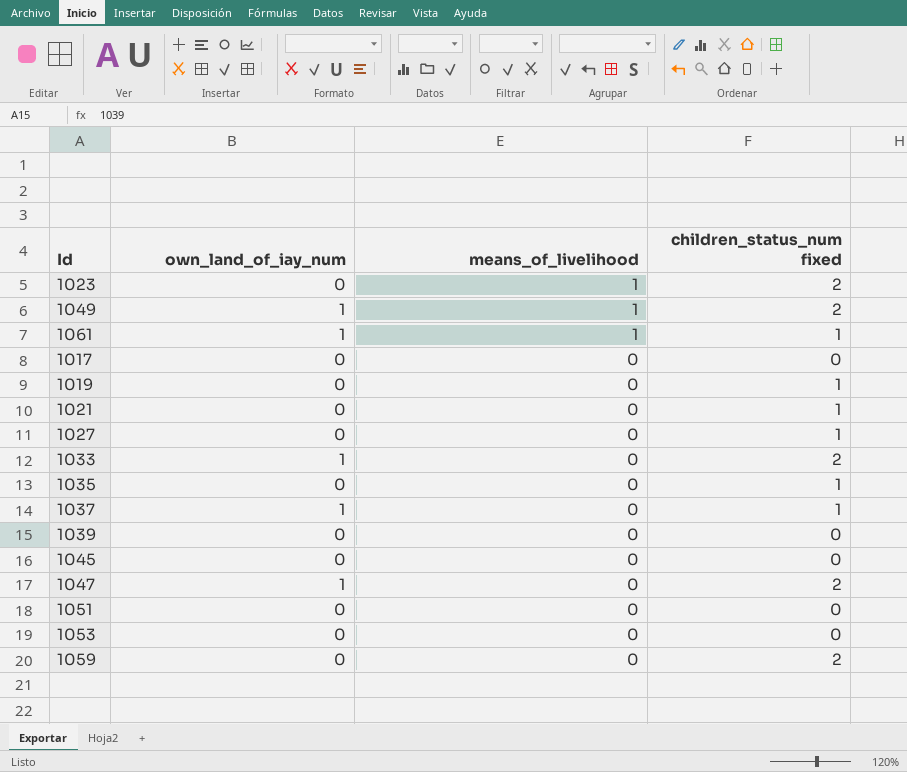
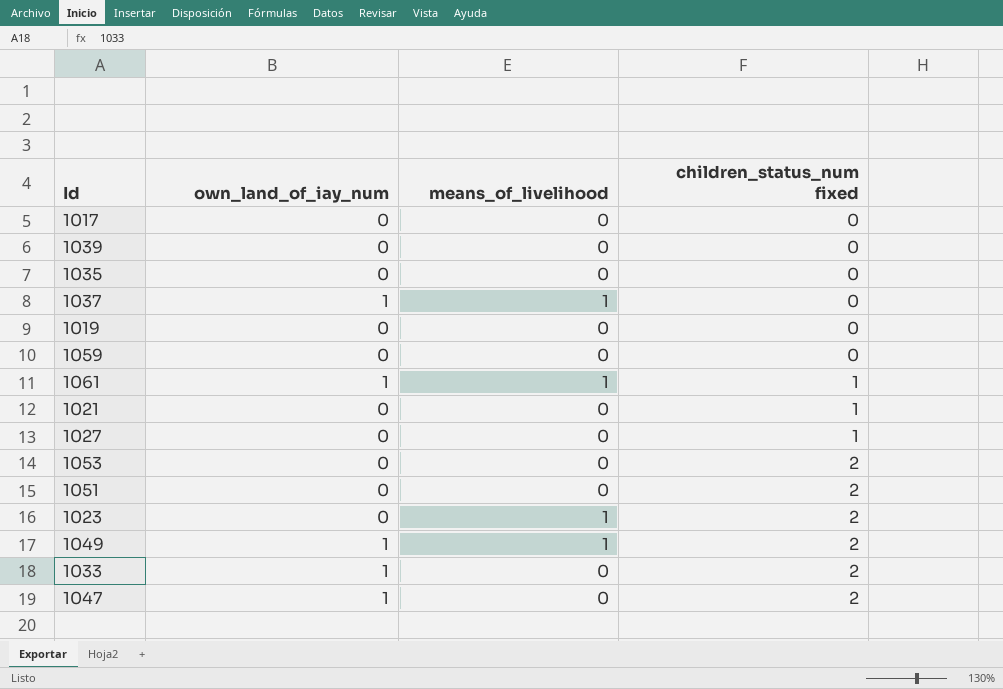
row order: means_of_livelihood descending -> children_status_num fixed ascending
row 1045: 0 | 0 | 0 -> none
1035 | children_status_num fixed: 1 -> 0
1037 | means_of_livelihood: 0 -> 1
1037 | children_status_num fixed: 1 -> 0
1019 | children_status_num fixed: 1 -> 0
1059 | children_status_num fixed: 2 -> 0
1053 | children_status_num fixed: 0 -> 2
1051 | children_status_num fixed: 0 -> 2

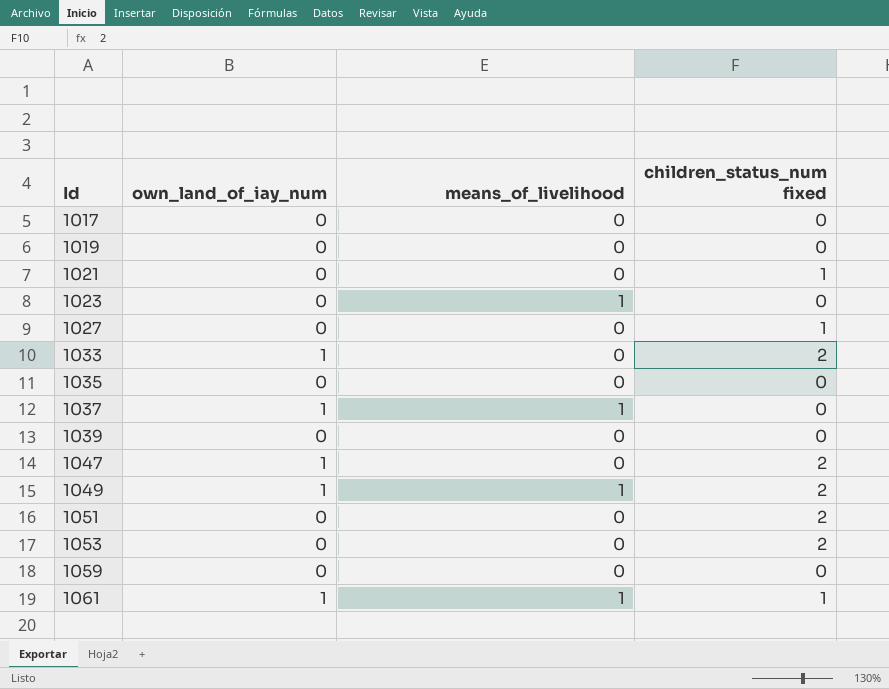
row order: children_status_num fixed ascending -> Id ascending
1023 | children_status_num fixed: 2 -> 0

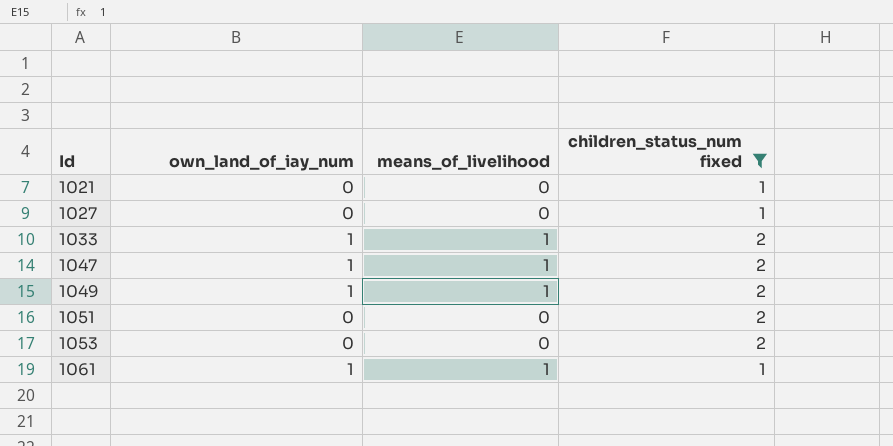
filter: none -> children_status_num fixed != 0
1033 | means_of_livelihood: 0 -> 1
1047 | means_of_livelihood: 0 -> 1

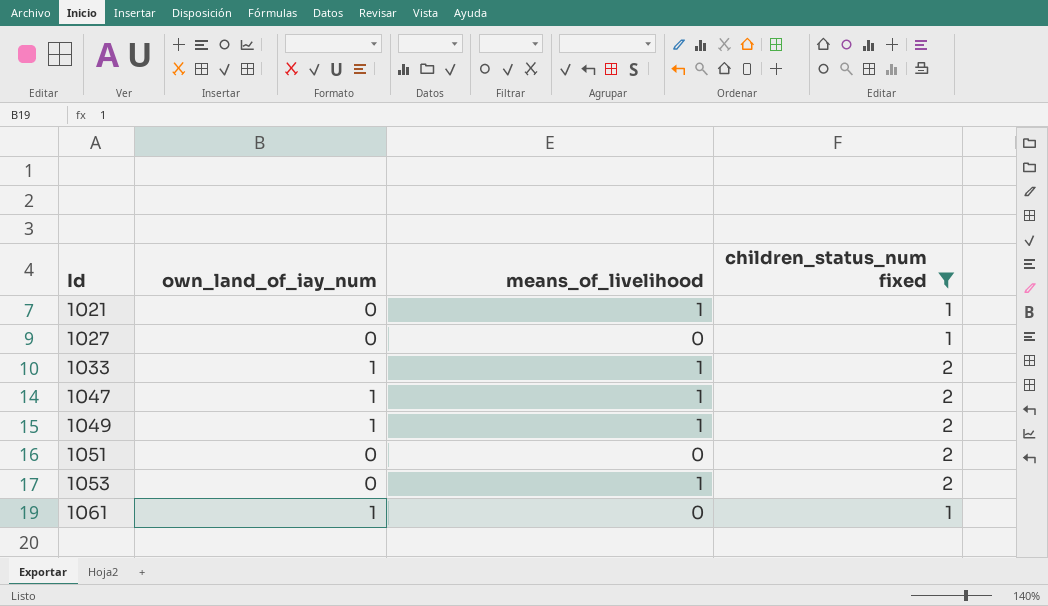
1021 | means_of_livelihood: 0 -> 1
1053 | means_of_livelihood: 0 -> 1
1061 | means_of_livelihood: 1 -> 0

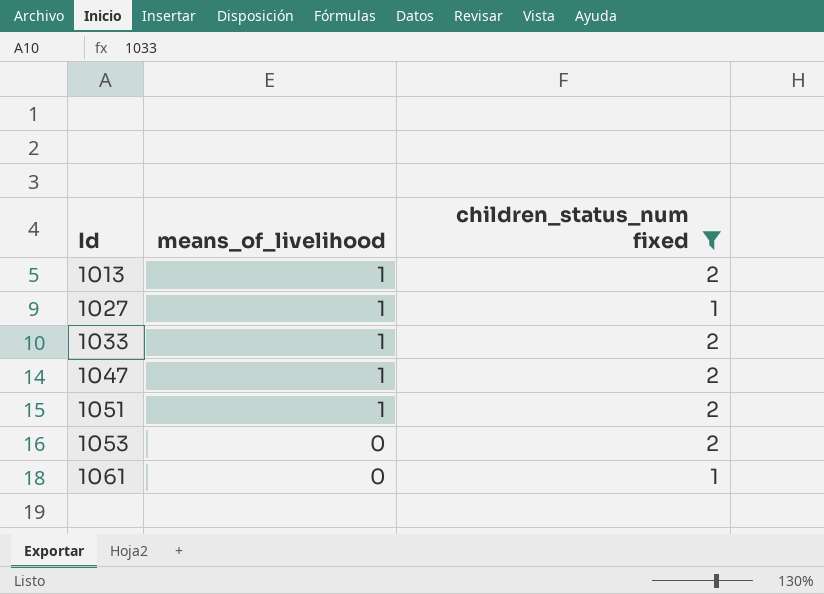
column own_land_of_iay_num | position: 2 -> none
row 1021: 0 | 1 | 1 -> none
row 1049: 1 | 1 | 2 -> none
row 1013: none -> 1 | 2
1027 | means_of_livelihood: 0 -> 1
1051 | means_of_livelihood: 0 -> 1
1053 | means_of_livelihood: 1 -> 0

